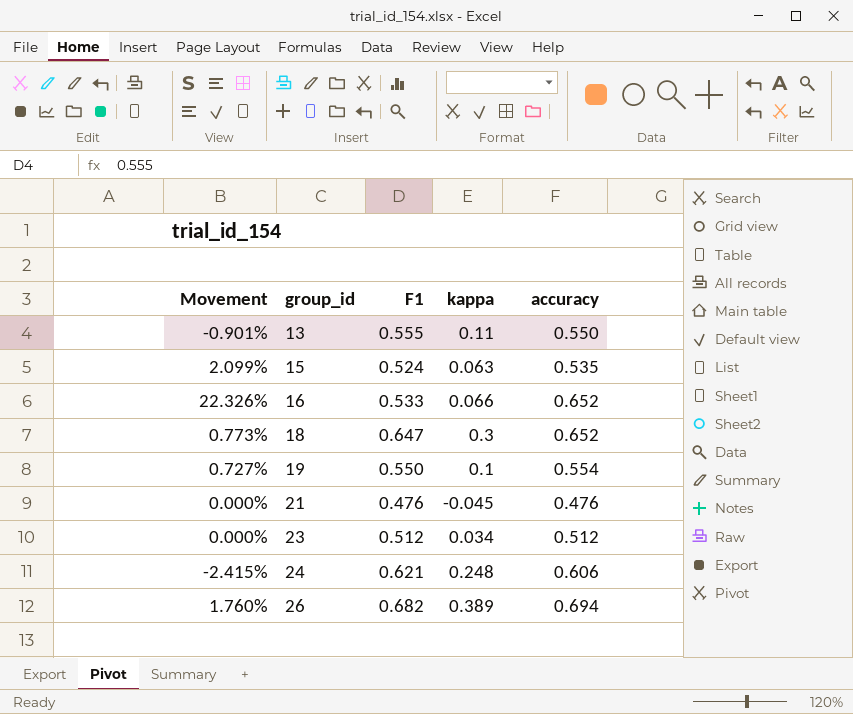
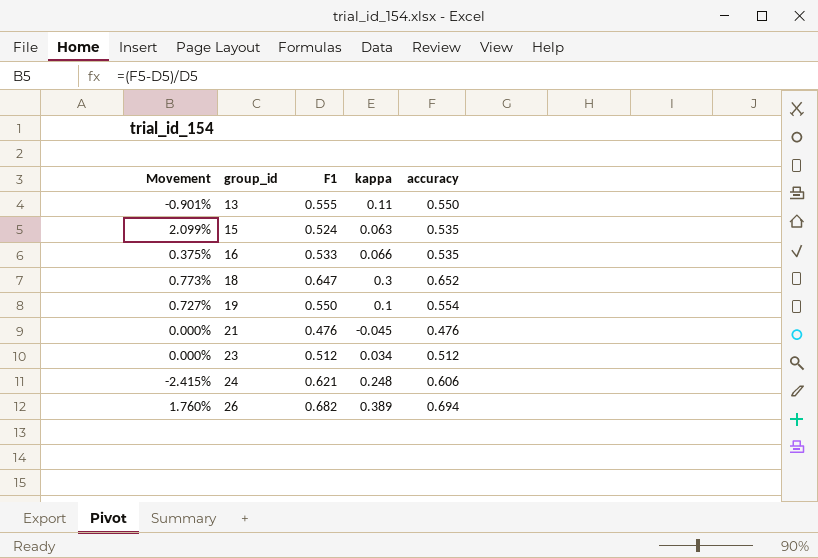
16 | Movement: 22.326% -> 0.375%
16 | accuracy: 0.652 -> 0.535

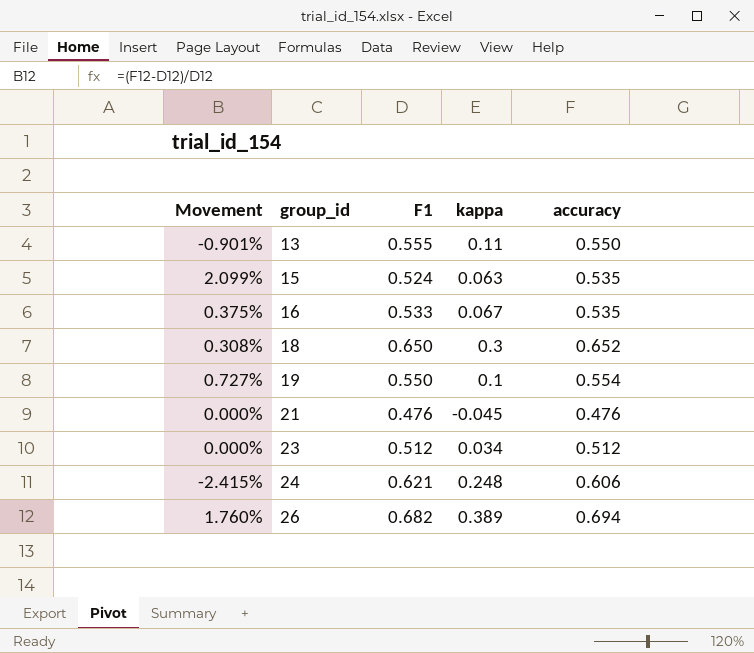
16 | kappa: 0.066 -> 0.067
18 | Movement: 0.773% -> 0.308%
18 | F1: 0.647 -> 0.650

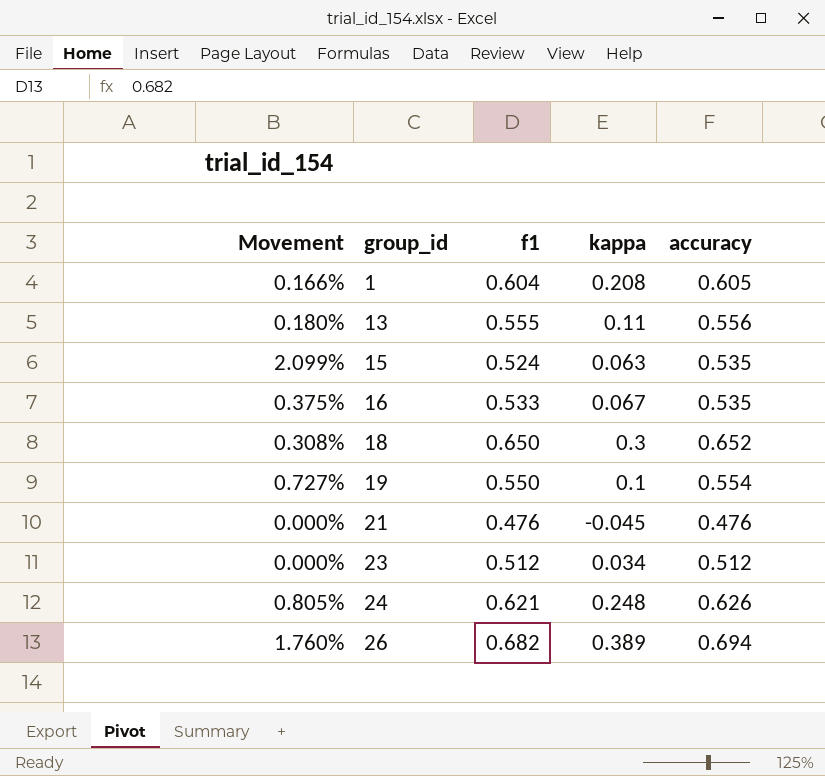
column name: F1 -> f1
row 1: none -> 0.166% | 0.604 | 0.208 | 0.605
13 | Movement: -0.901% -> 0.180%
13 | accuracy: 0.550 -> 0.556
24 | Movement: -2.415% -> 0.805%
24 | accuracy: 0.606 -> 0.626

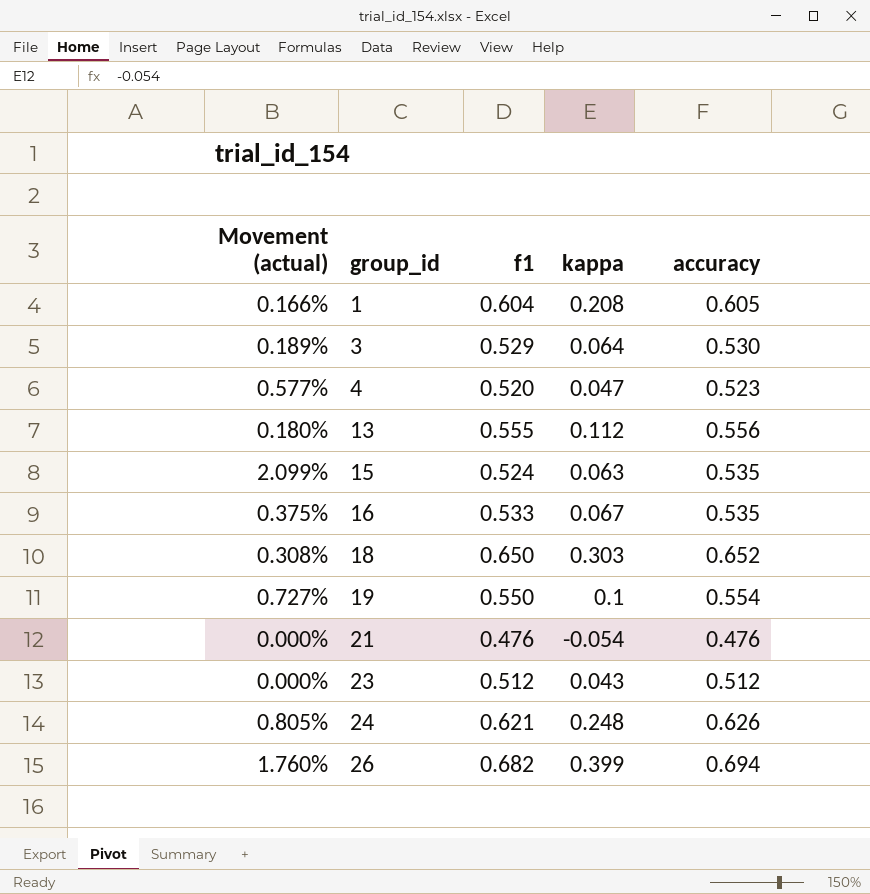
column name: Movement -> Movement (actual)
row 3: none -> 0.189% | 0.529 | 0.064 | 0.530
row 4: none -> 0.577% | 0.520 | 0.047 | 0.523
13 | kappa: 0.11 -> 0.112
18 | kappa: 0.3 -> 0.303
21 | kappa: -0.045 -> -0.054
23 | kappa: 0.034 -> 0.043
26 | kappa: 0.389 -> 0.399

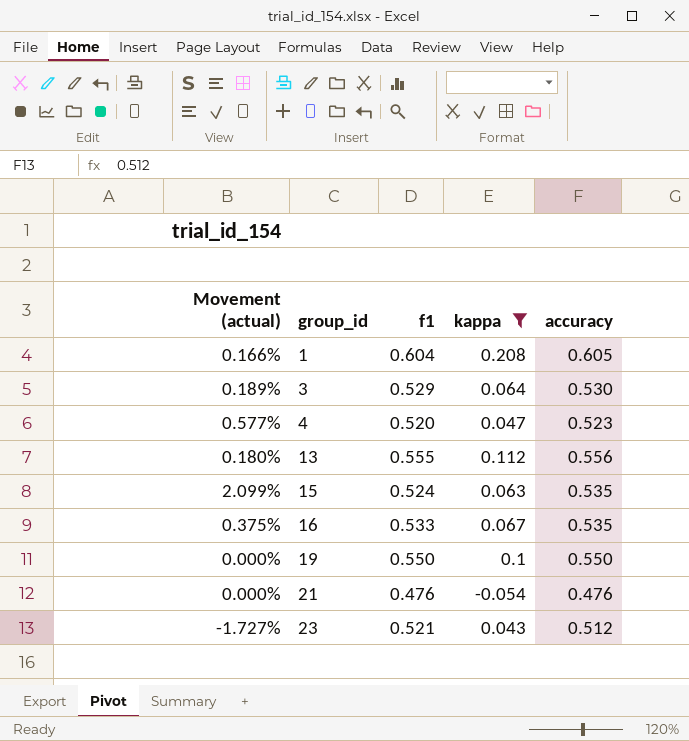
filter: none -> kappa <= 0.208
19 | Movement (actual): 0.727% -> 0.000%
19 | accuracy: 0.554 -> 0.550
23 | Movement (actual): 0.000% -> -1.727%
23 | f1: 0.512 -> 0.521

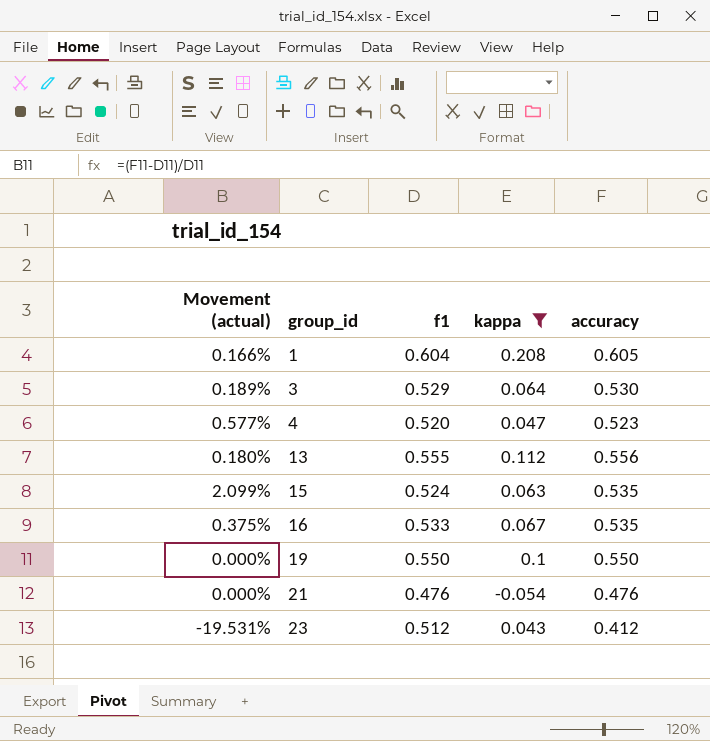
23 | Movement (actual): -1.727% -> -19.531%
23 | f1: 0.521 -> 0.512
23 | accuracy: 0.512 -> 0.412

